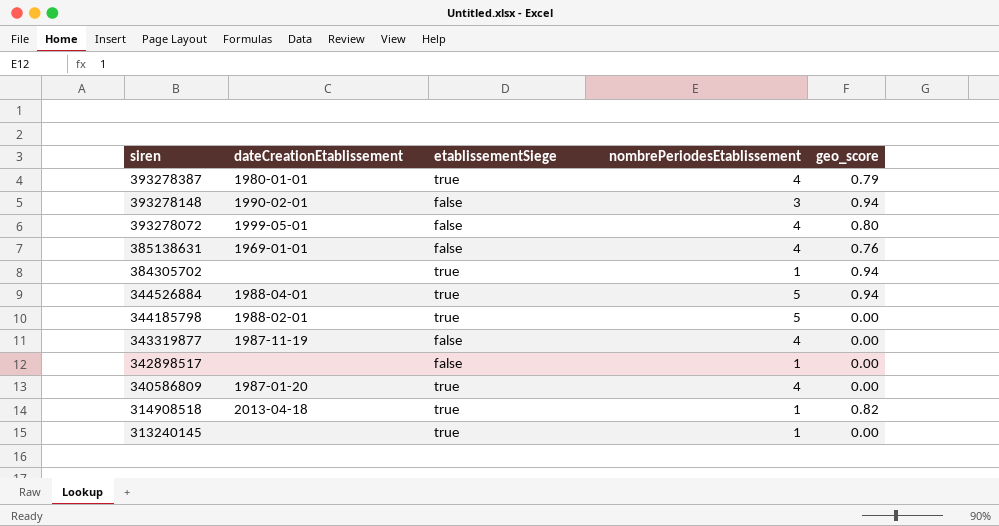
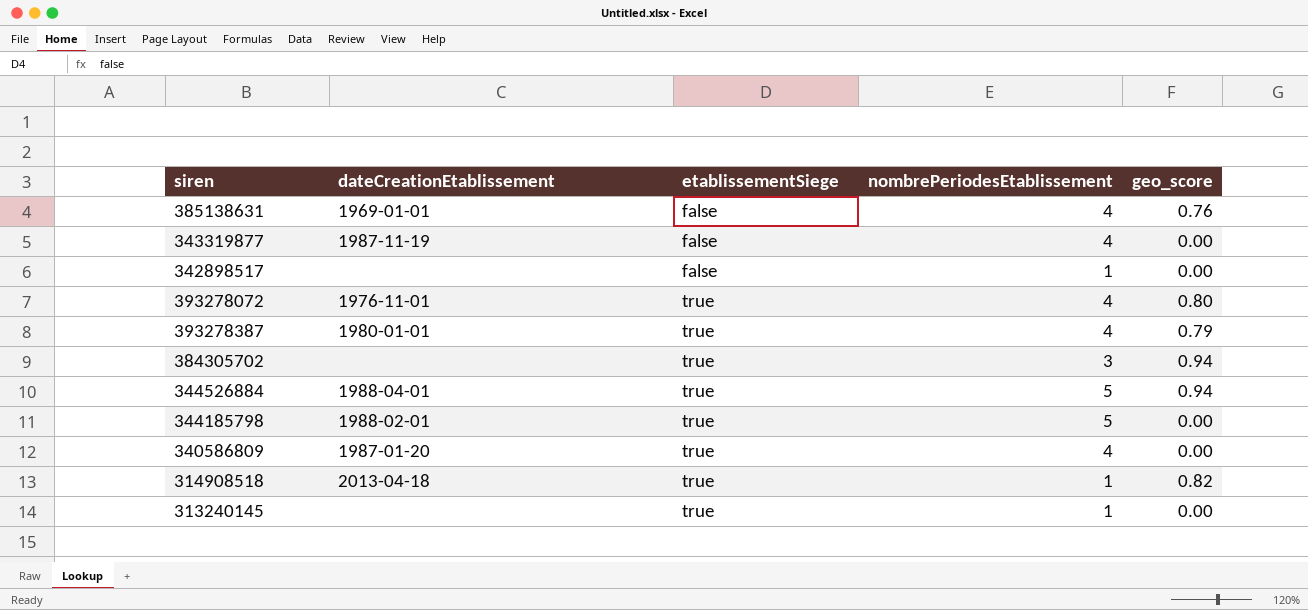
row order: siren descending -> etablissementSiege ascending
row 393278148: 1990-02-01 | false | 3 | 0.94 -> none
393278072 | dateCreationEtablissement: 1999-05-01 -> 1976-11-01
393278072 | etablissementSiege: false -> true
384305702 | nombrePeriodesEtablissement: 1 -> 3

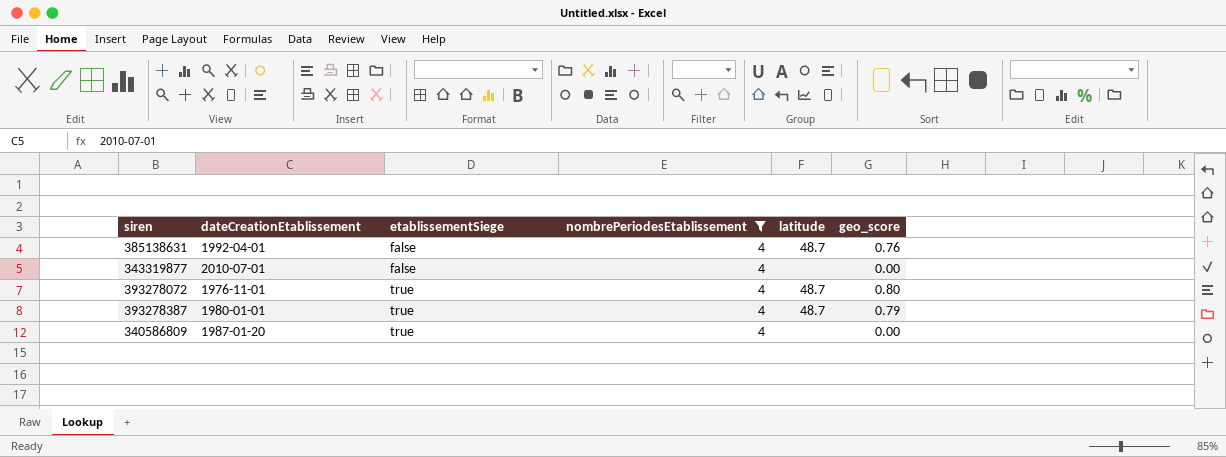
filter: none -> nombrePeriodesEtablissement = 4
column latitude | position: none -> 5
385138631 | dateCreationEtablissement: 1969-01-01 -> 1992-04-01
343319877 | dateCreationEtablissement: 1987-11-19 -> 2010-07-01

